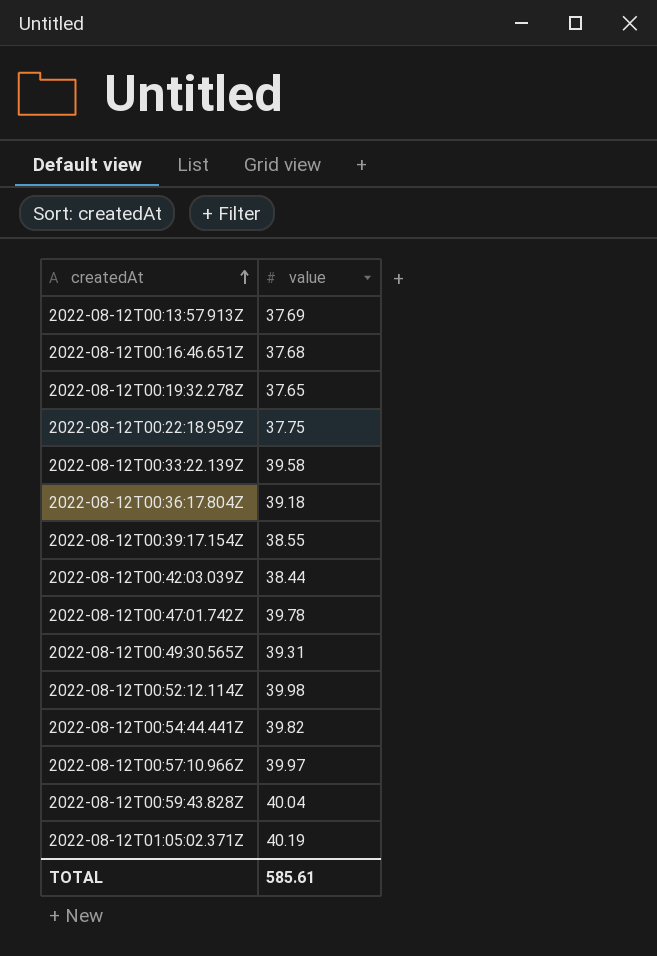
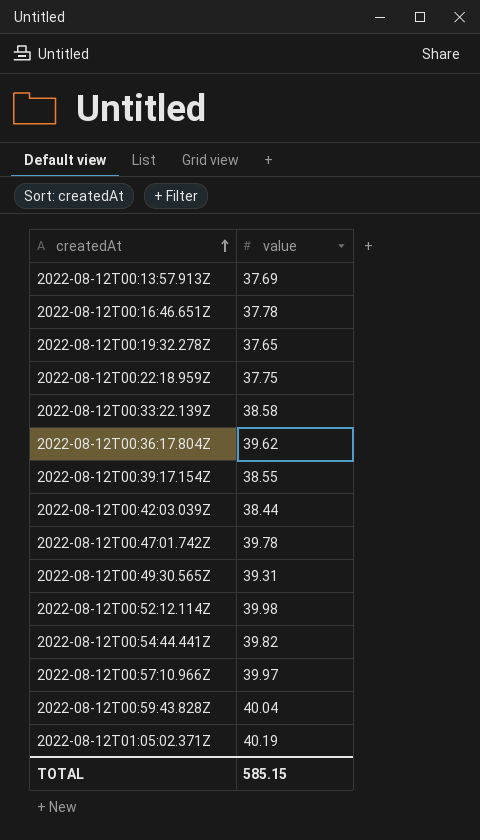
2022-08-12T00:16:46.651Z | value: 37.68 -> 37.78
2022-08-12T00:33:22.139Z | value: 39.58 -> 38.58
2022-08-12T00:36:17.804Z | value: 39.18 -> 39.62
TOTAL | value: 585.61 -> 585.15

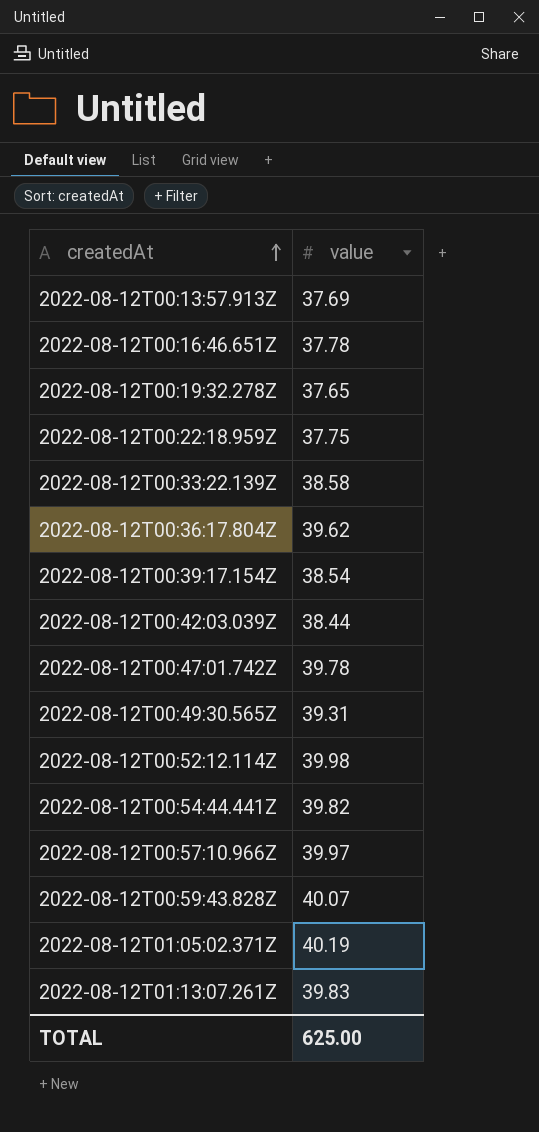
2022-08-12T00:39:17.154Z | value: 38.55 -> 38.54
2022-08-12T00:59:43.828Z | value: 40.04 -> 40.07
row 2022-08-12T01:13:07.261Z: none -> 39.83
TOTAL | value: 585.15 -> 625.00

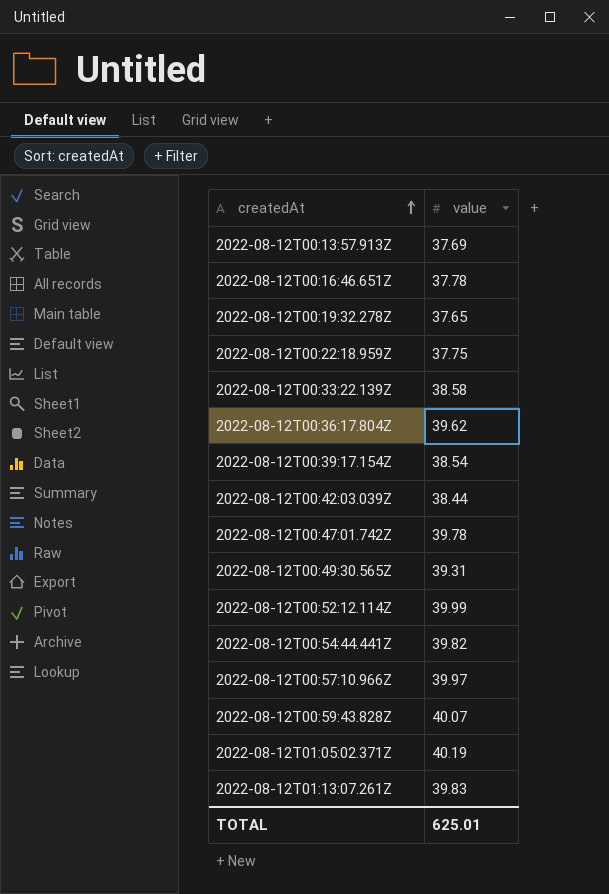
2022-08-12T00:52:12.114Z | value: 39.98 -> 39.99
TOTAL | value: 625.00 -> 625.01

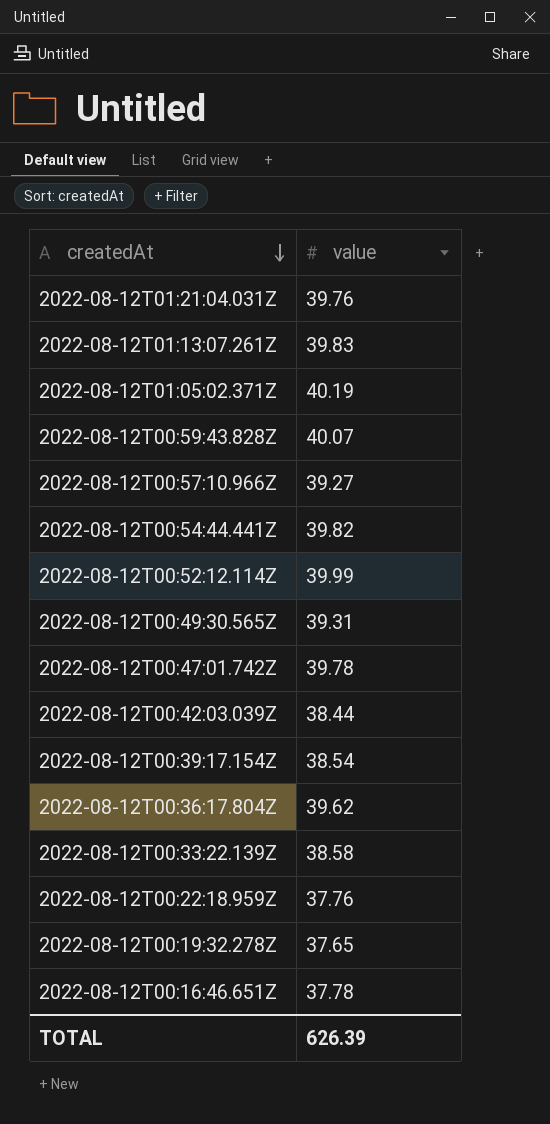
row order: createdAt ascending -> createdAt descending
row 2022-08-12T00:13:57.913Z: 37.69 -> none
row 2022-08-12T01:21:04.031Z: none -> 39.76
2022-08-12T00:57:10.966Z | value: 39.97 -> 39.27
2022-08-12T00:22:18.959Z | value: 37.75 -> 37.76
TOTAL | value: 625.01 -> 626.39

